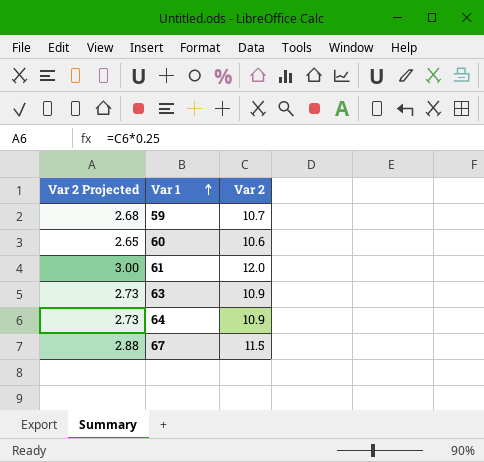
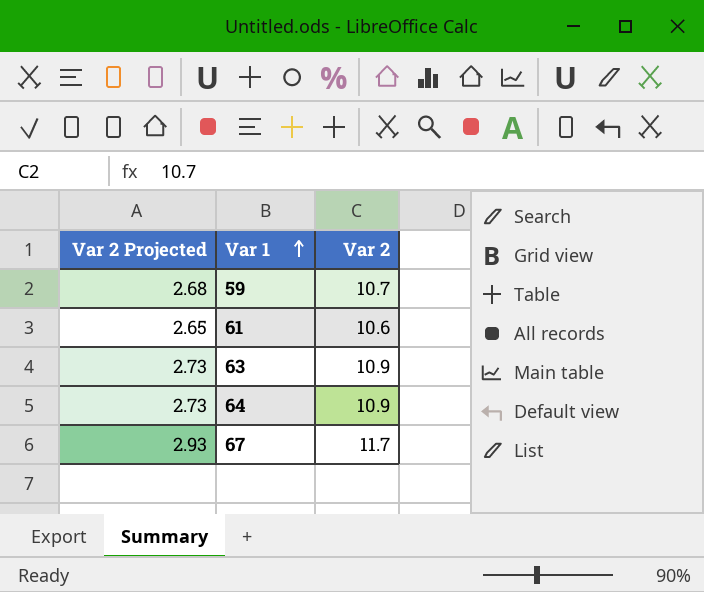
row 60: 2.65 | 10.6 -> none
61 | Var 2 Projected: 3.00 -> 2.65
61 | Var 2: 12.0 -> 10.6
67 | Var 2 Projected: 2.88 -> 2.93
67 | Var 2: 11.5 -> 11.7

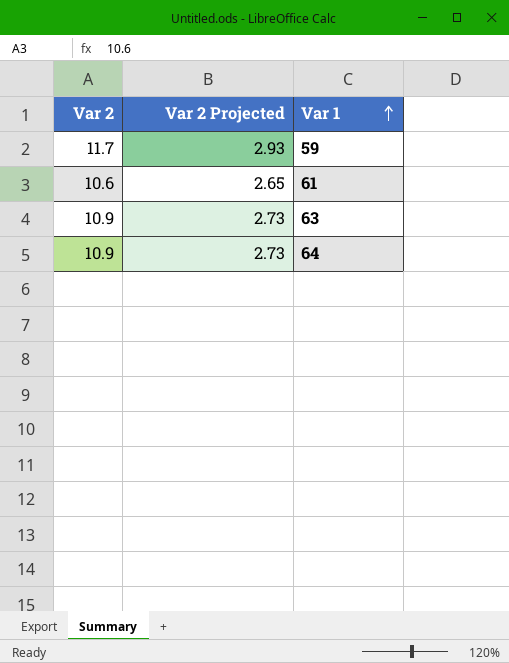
column Var 2 | position: 3 -> 1
row 67: 2.93 | 11.7 -> none
59 | Var 2: 10.7 -> 11.7
59 | Var 2 Projected: 2.68 -> 2.93

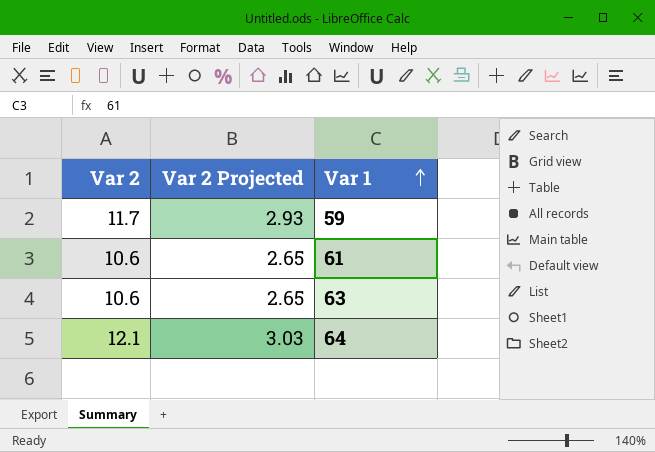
63 | Var 2: 10.9 -> 10.6
63 | Var 2 Projected: 2.73 -> 2.65
64 | Var 2: 10.9 -> 12.1
64 | Var 2 Projected: 2.73 -> 3.03

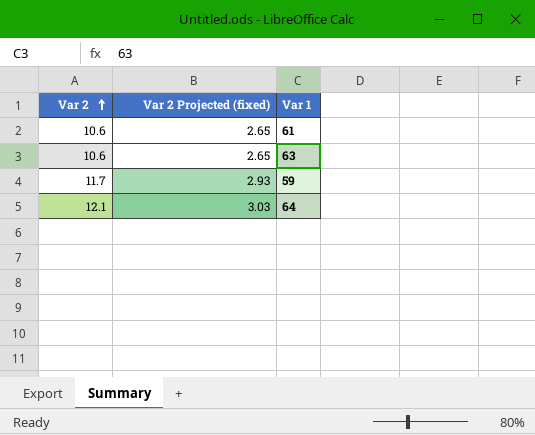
row order: Var 1 ascending -> Var 2 ascending
column name: Var 2 Projected -> Var 2 Projected (fixed)

